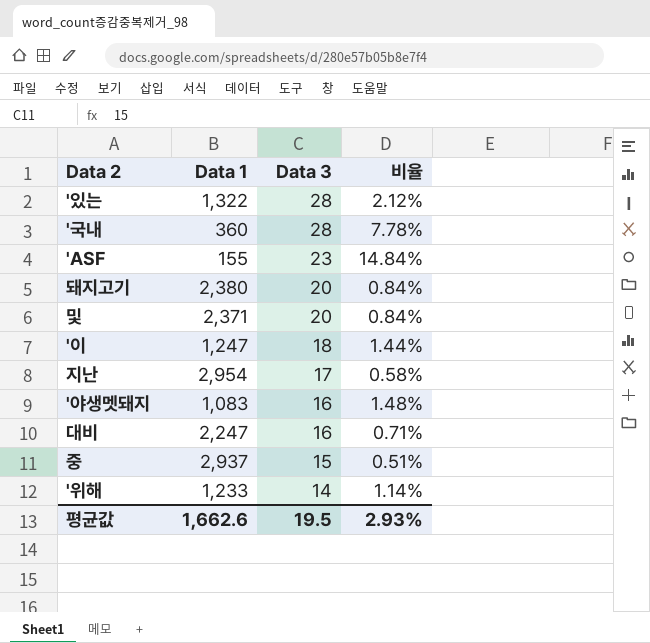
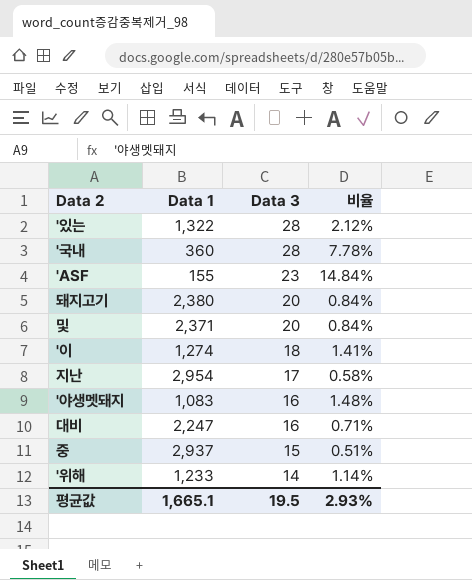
'이 | Data 1: 1,247 -> 1,274
'이 | 비율: 1.44% -> 1.41%
평균값 | Data 1: 1,662.6 -> 1,665.1

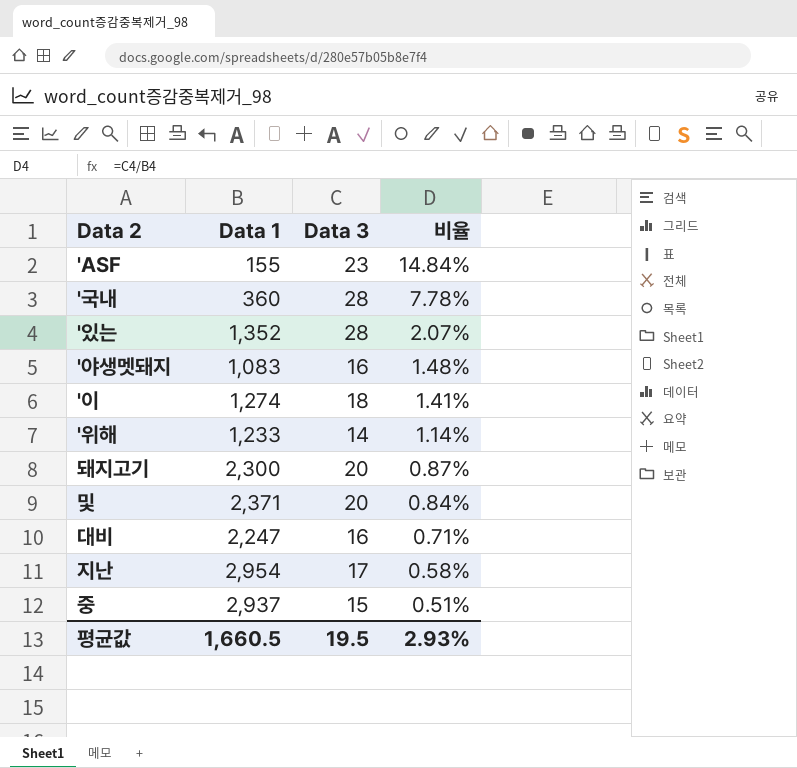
row order: Data 3 descending -> 비율 descending
'있는 | Data 1: 1,322 -> 1,352
'있는 | 비율: 2.12% -> 2.07%
돼지고기 | Data 1: 2,380 -> 2,300
돼지고기 | 비율: 0.84% -> 0.87%
평균값 | Data 1: 1,665.1 -> 1,660.5

